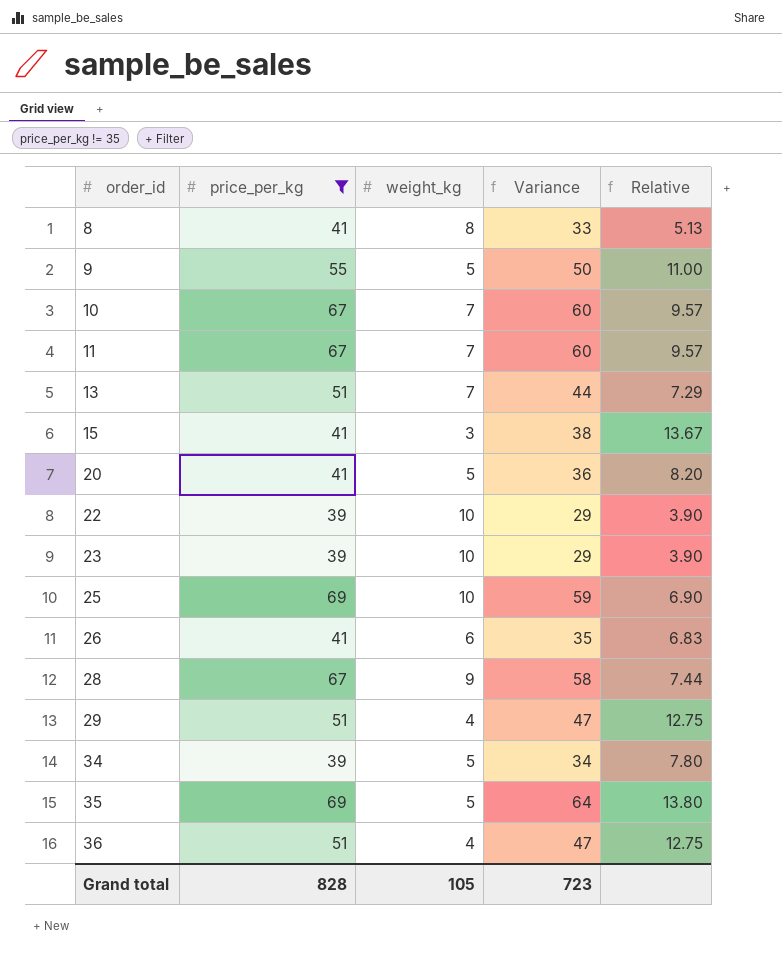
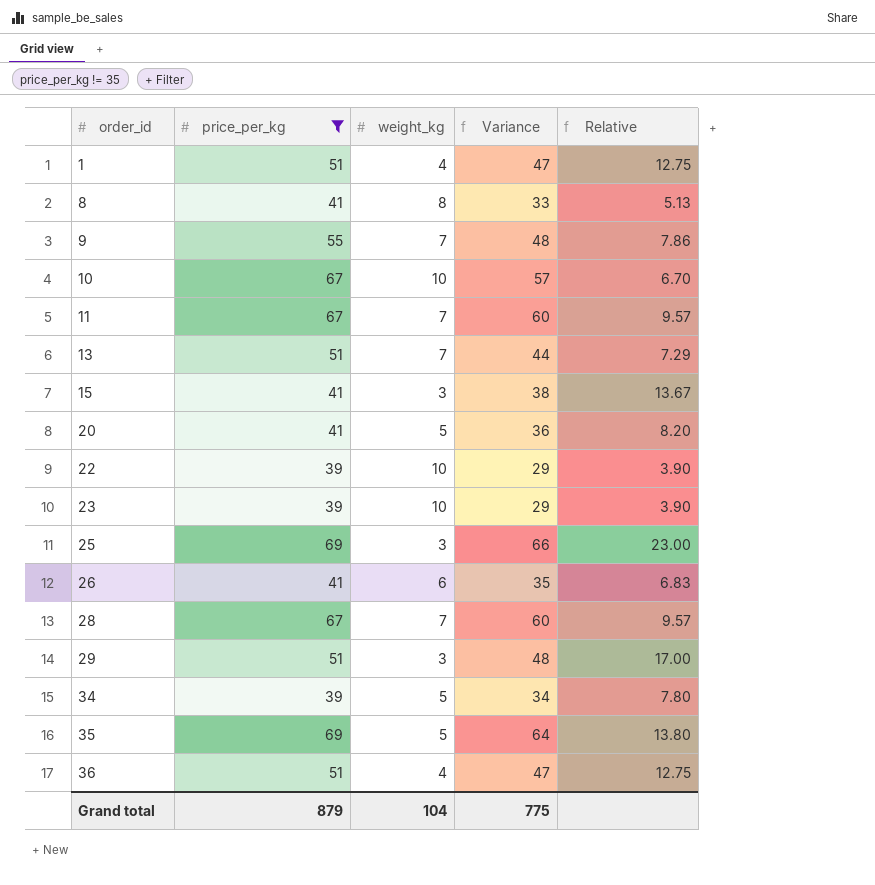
row 1: none -> 51 | 4 | 47 | 12.75
9 | weight_kg: 5 -> 7
9 | Variance: 50 -> 48
9 | Relative: 11.00 -> 7.86
10 | weight_kg: 7 -> 10
10 | Variance: 60 -> 57
10 | Relative: 9.57 -> 6.70
25 | weight_kg: 10 -> 3
25 | Variance: 59 -> 66
25 | Relative: 6.90 -> 23.00
28 | weight_kg: 9 -> 7
28 | Variance: 58 -> 60
28 | Relative: 7.44 -> 9.57
29 | weight_kg: 4 -> 3
29 | Variance: 47 -> 48
29 | Relative: 12.75 -> 17.00
Grand total | price_per_kg: 828 -> 879
Grand total | weight_kg: 105 -> 104
Grand total | Variance: 723 -> 775

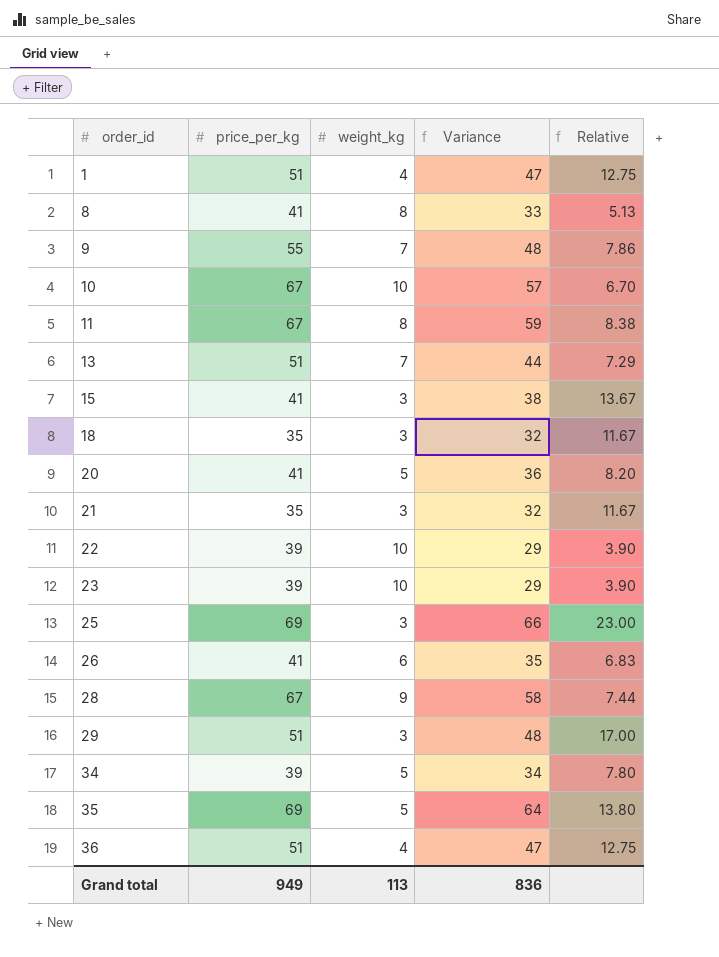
filter: price_per_kg != 35 -> none
11 | weight_kg: 7 -> 8
11 | Variance: 60 -> 59
11 | Relative: 9.57 -> 8.38
28 | weight_kg: 7 -> 9
28 | Variance: 60 -> 58
28 | Relative: 9.57 -> 7.44
Grand total | price_per_kg: 879 -> 949
Grand total | weight_kg: 104 -> 113
Grand total | Variance: 775 -> 836

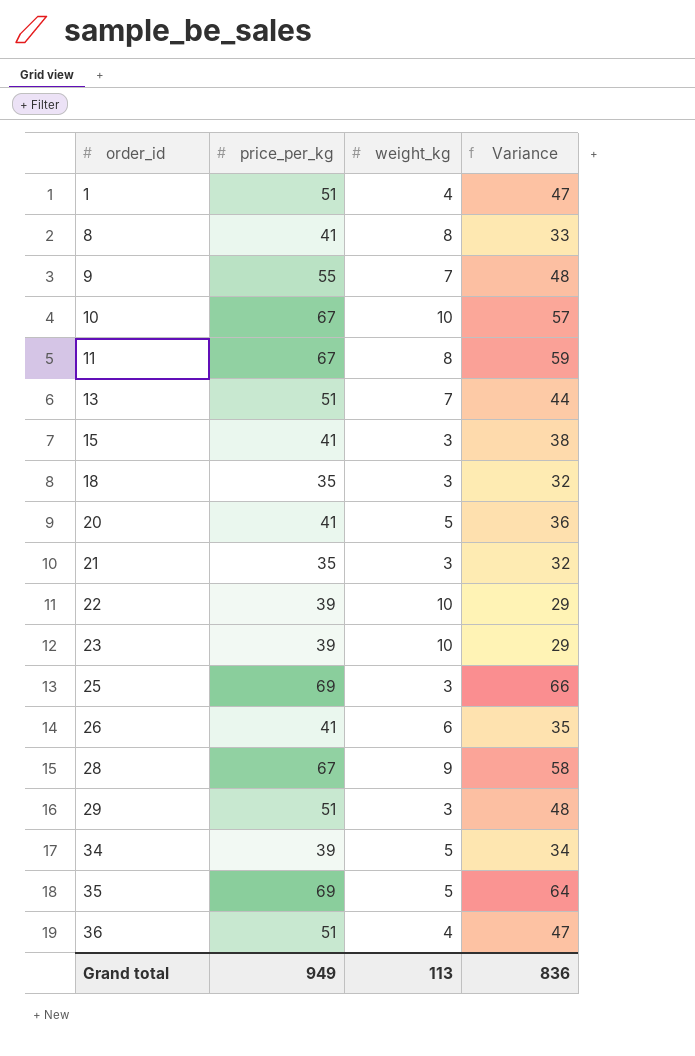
column Relative | formula: [price_per_kg] / [weight_kg] -> none

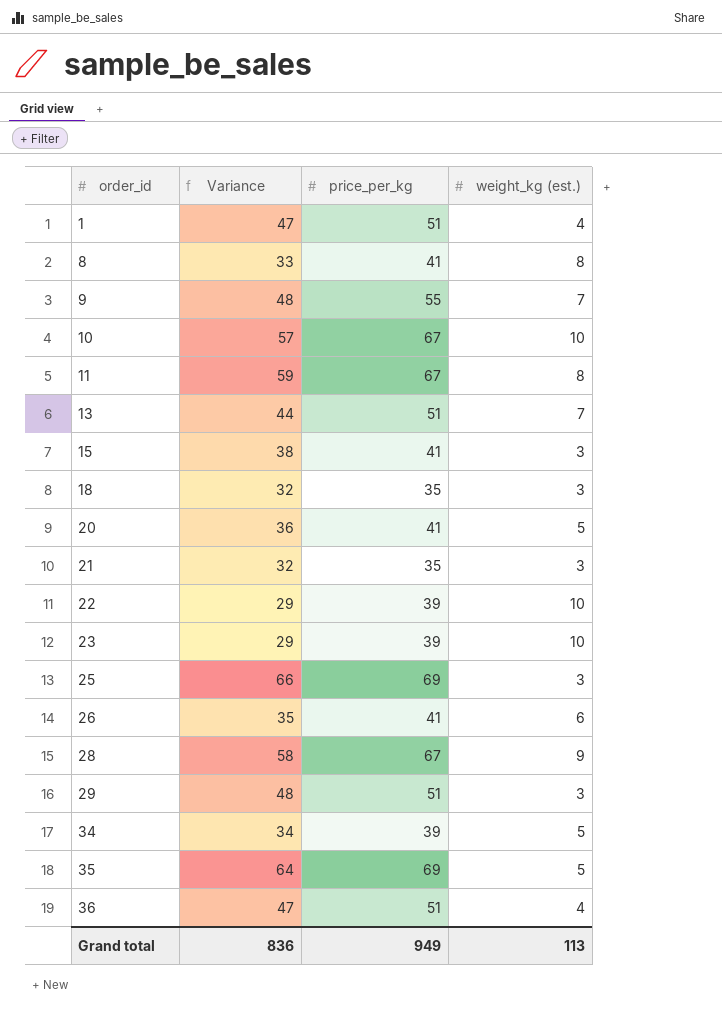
column Variance | position: 4 -> 2
column name: weight_kg -> weight_kg (est.)

